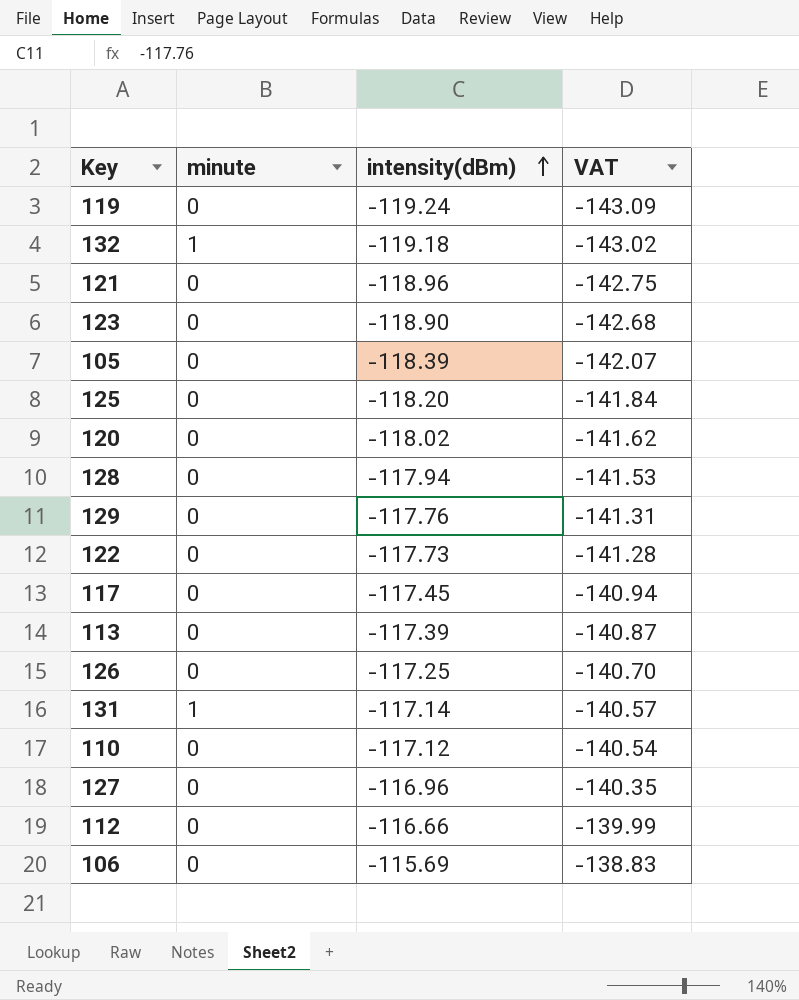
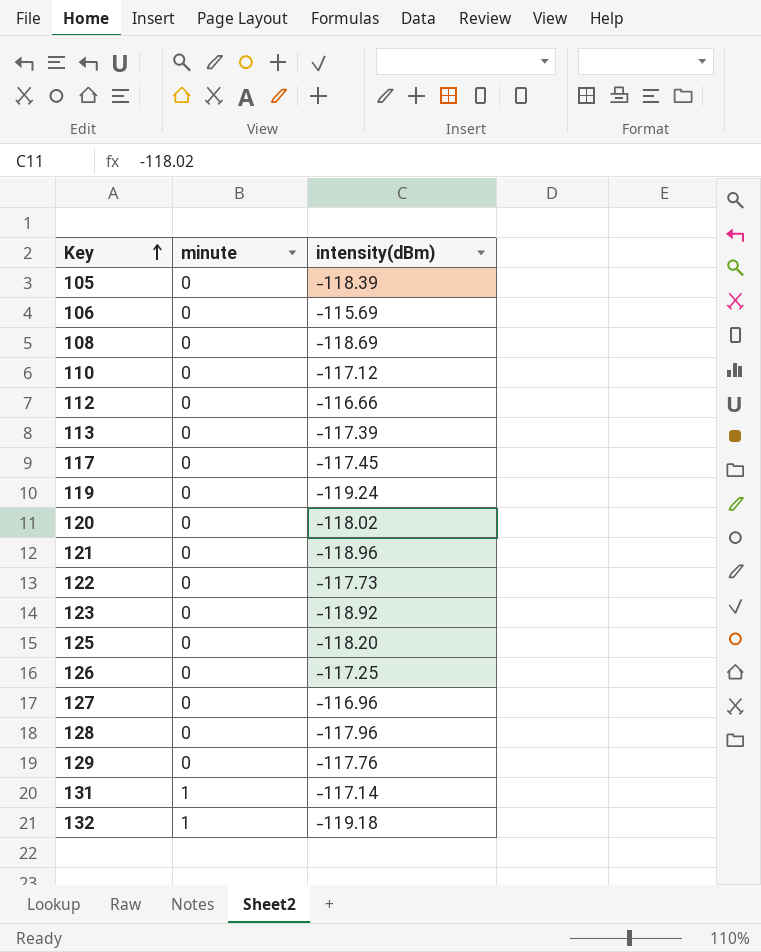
row order: intensity(dBm) ascending -> Key ascending
column VAT | formula: [intensity(dBm)] * 1.2 -> none
row 108: none -> 0 | -118.69
123 | intensity(dBm): -118.90 -> -118.92
128 | intensity(dBm): -117.94 -> -117.96

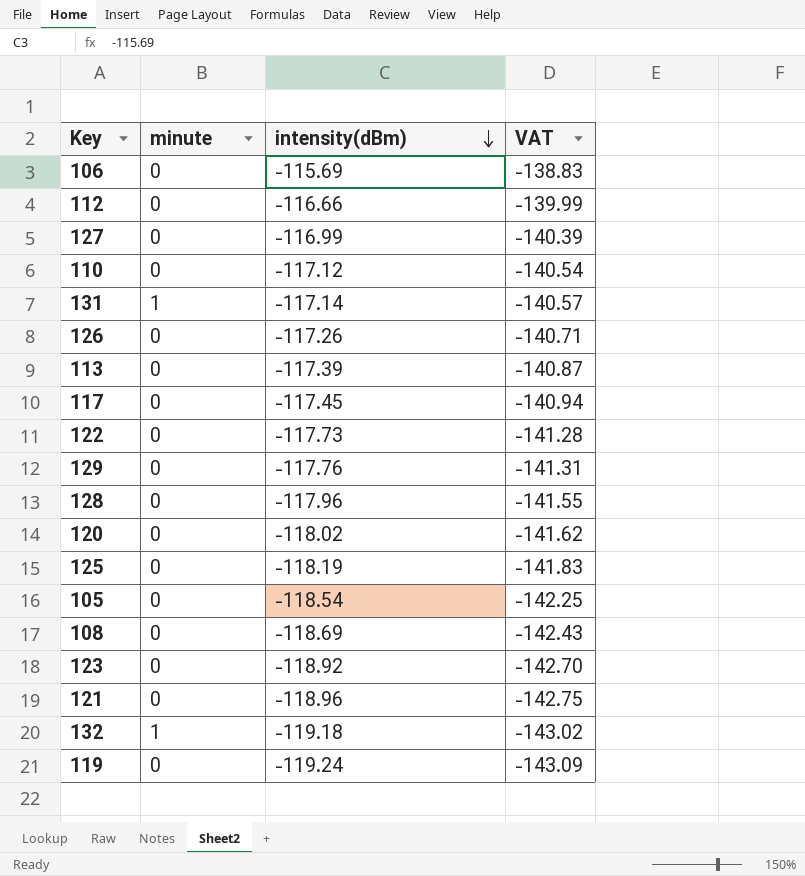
row order: Key ascending -> intensity(dBm) descending
column VAT | formula: none -> [intensity(dBm)] * 1.2
127 | intensity(dBm): -116.96 -> -116.99
126 | intensity(dBm): -117.25 -> -117.26
125 | intensity(dBm): -118.20 -> -118.19
105 | intensity(dBm): -118.39 -> -118.54

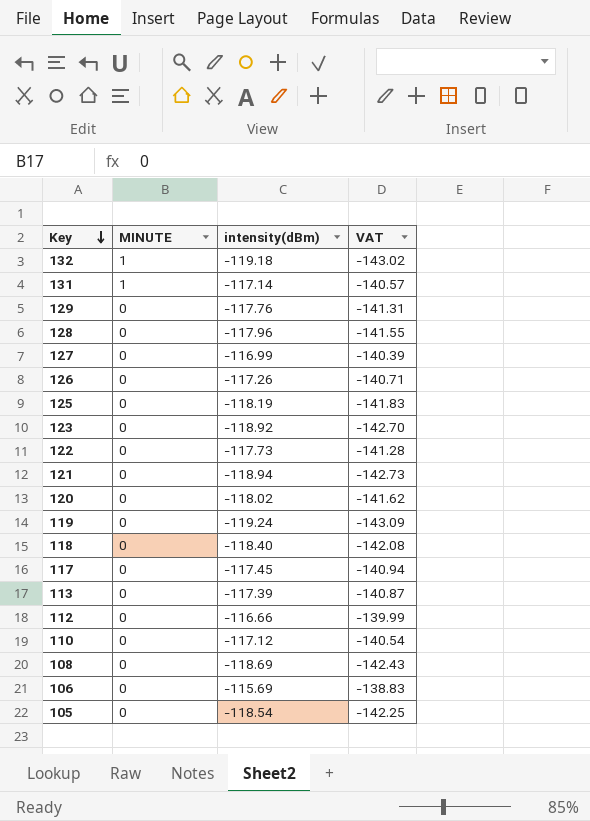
row order: intensity(dBm) descending -> Key descending
column name: minute -> MINUTE
121 | intensity(dBm): -118.96 -> -118.94
121 | VAT: -142.75 -> -142.73
row 118: none -> 0 | -118.40 | -142.08

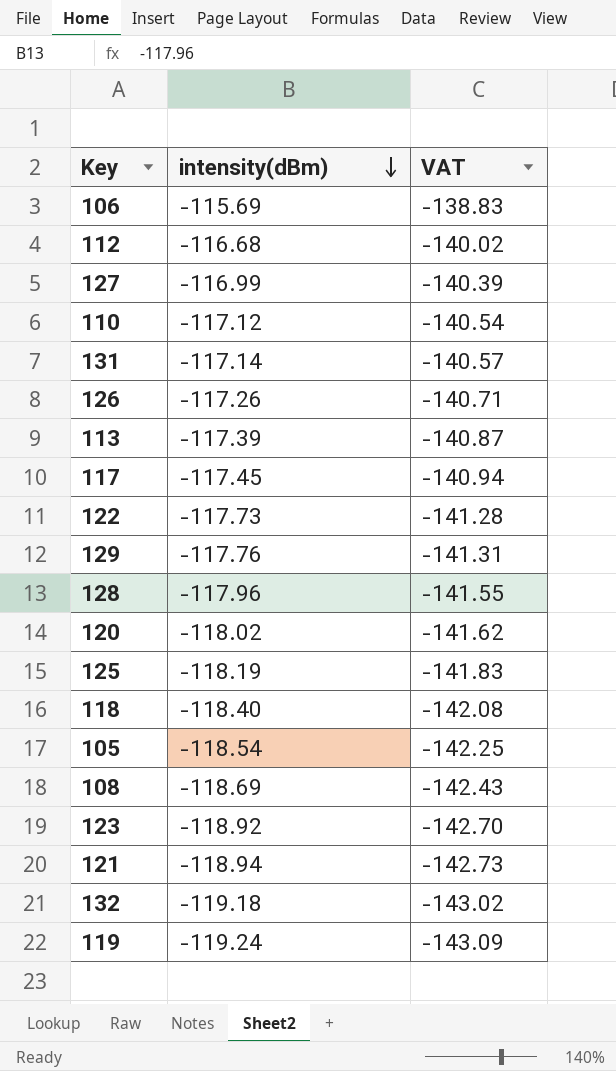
row order: Key descending -> intensity(dBm) descending
column MINUTE | position: 2 -> none
112 | intensity(dBm): -116.66 -> -116.68
112 | VAT: -139.99 -> -140.02

